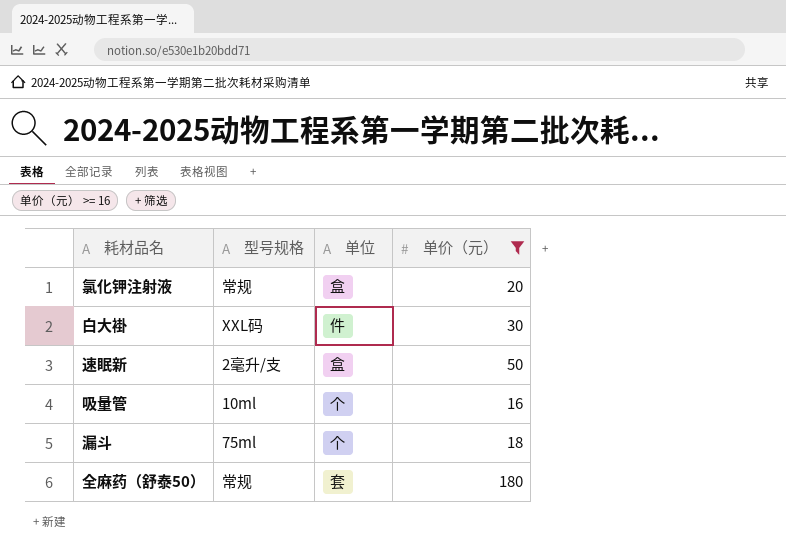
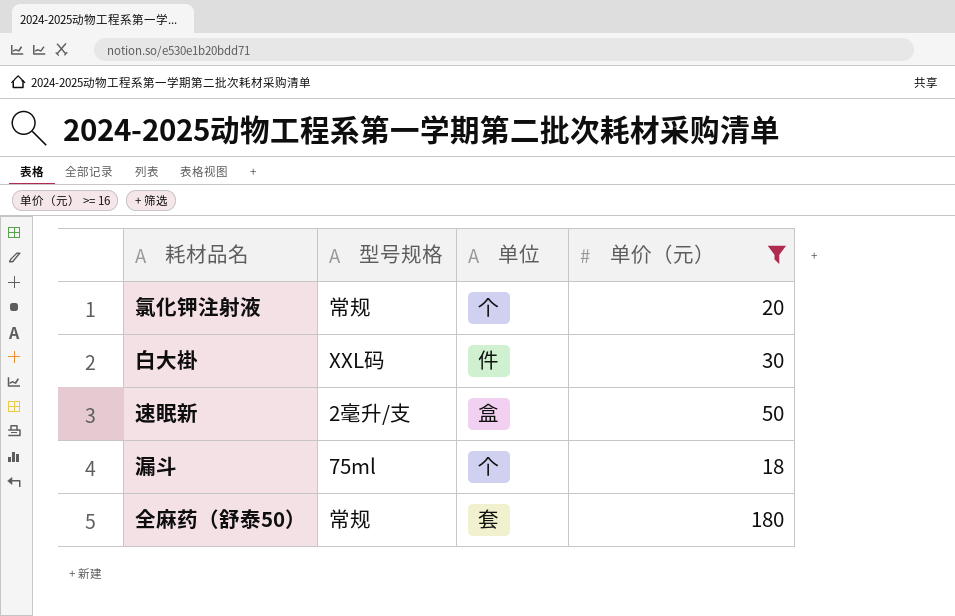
row 吸量管: 10ml | 个 | 16 -> none
氯化钾注射液 | 单位: 盒 -> 个

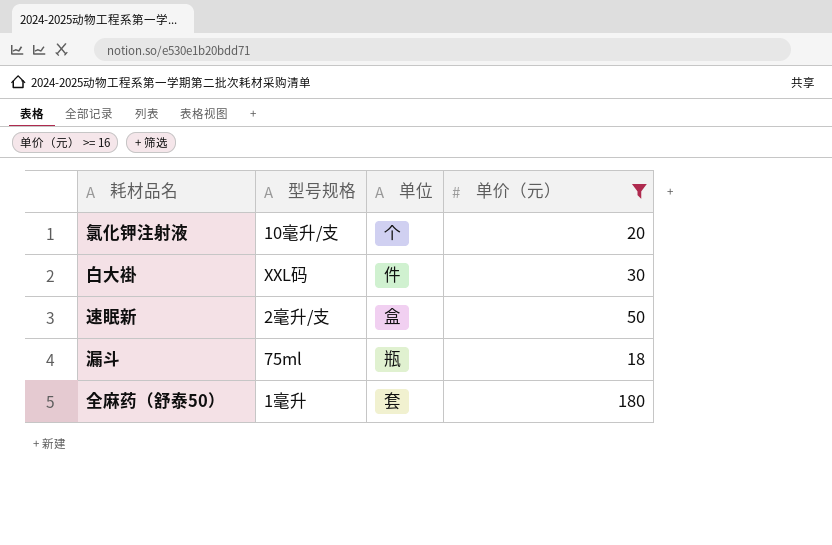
氯化钾注射液 | 型号规格: 常规 -> 10毫升/支
漏斗 | 单位: 个 -> 瓶
全麻药（舒泰50） | 型号规格: 常规 -> 1毫升

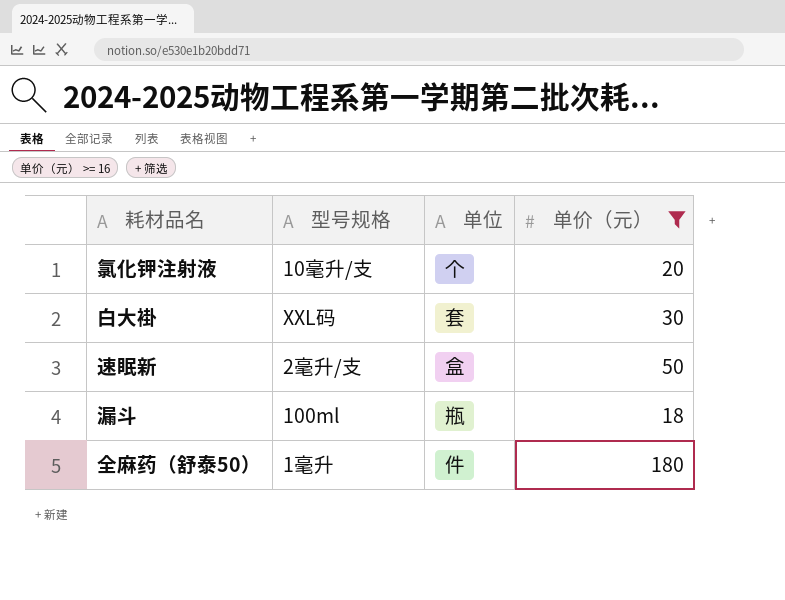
白大褂 | 单位: 件 -> 套
漏斗 | 型号规格: 75ml -> 100ml
全麻药（舒泰50） | 单位: 套 -> 件

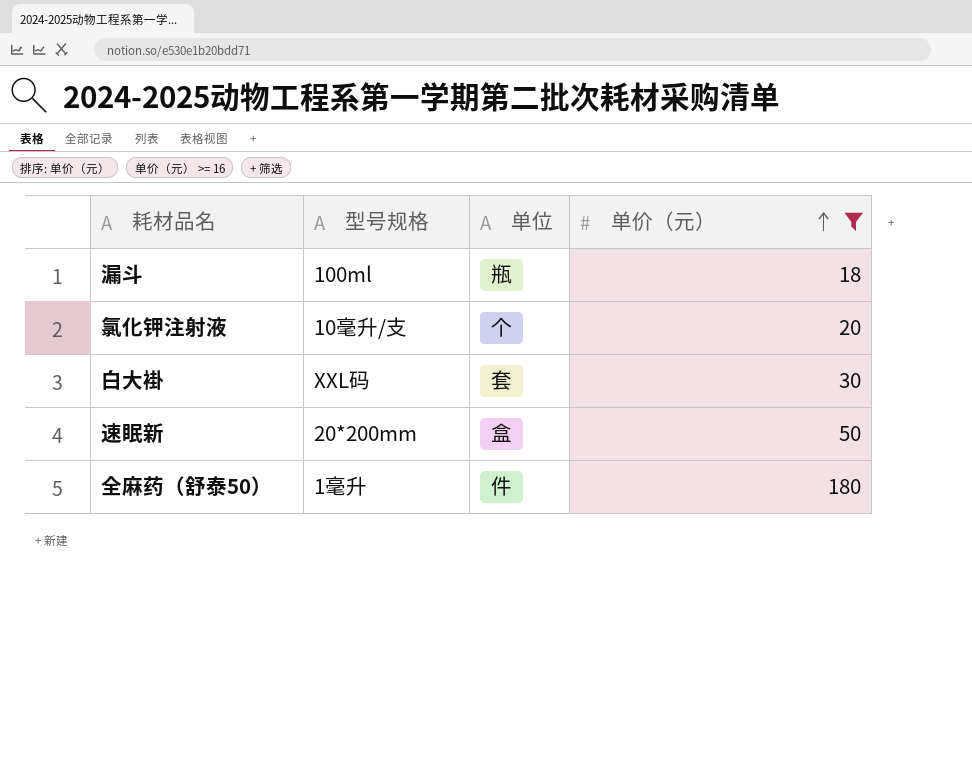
row order: none -> 单价（元） ascending
速眠新 | 型号规格: 2毫升/支 -> 20*200mm

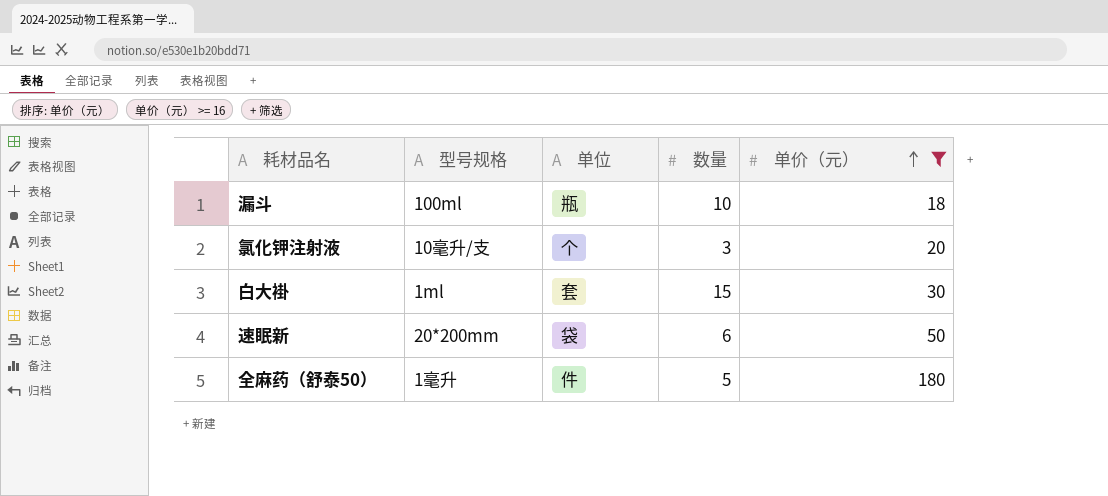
column 数量 | position: none -> 4
白大褂 | 型号规格: XXL码 -> 1ml
速眠新 | 单位: 盒 -> 袋

